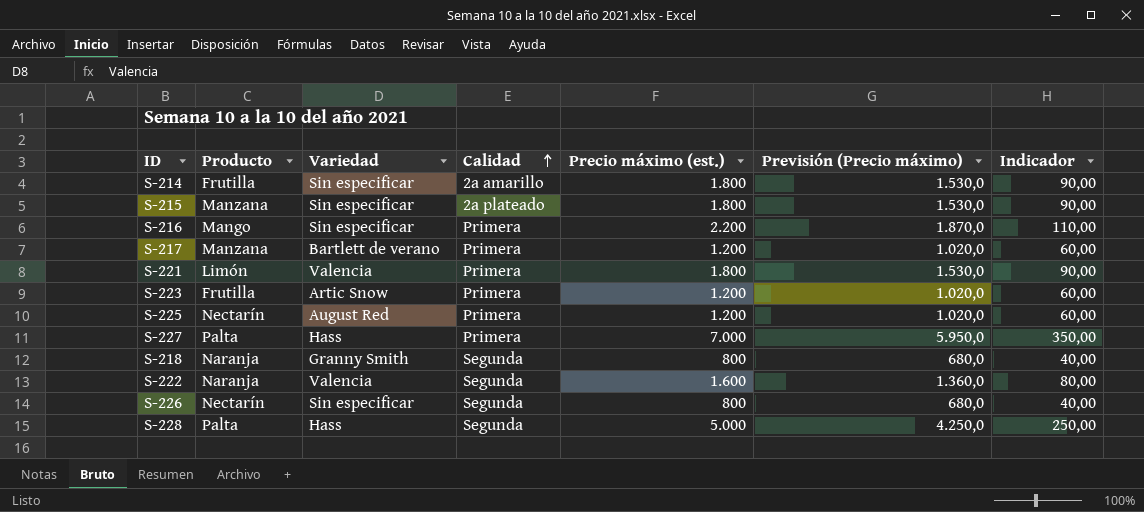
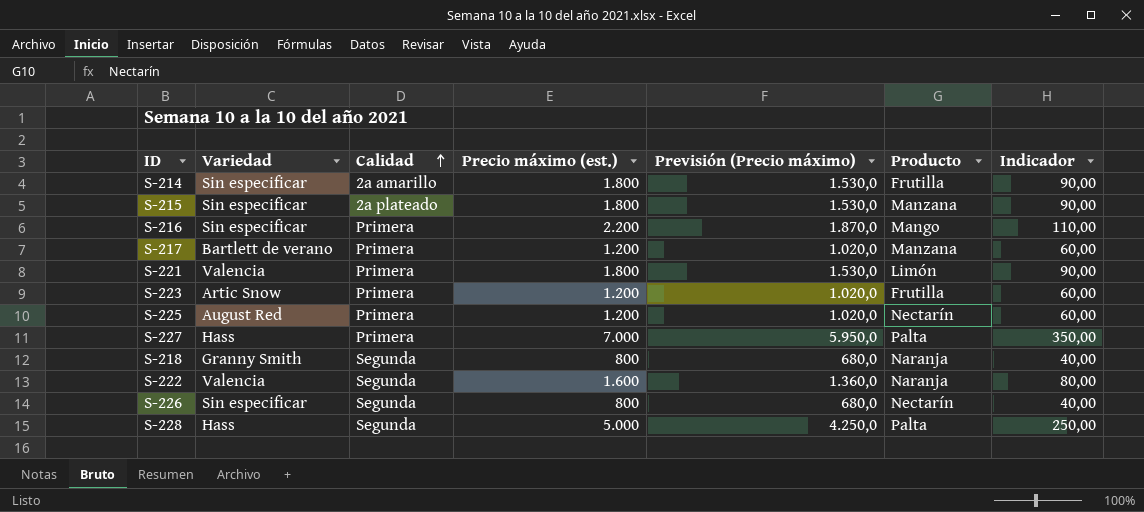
column Producto | position: 2 -> 6

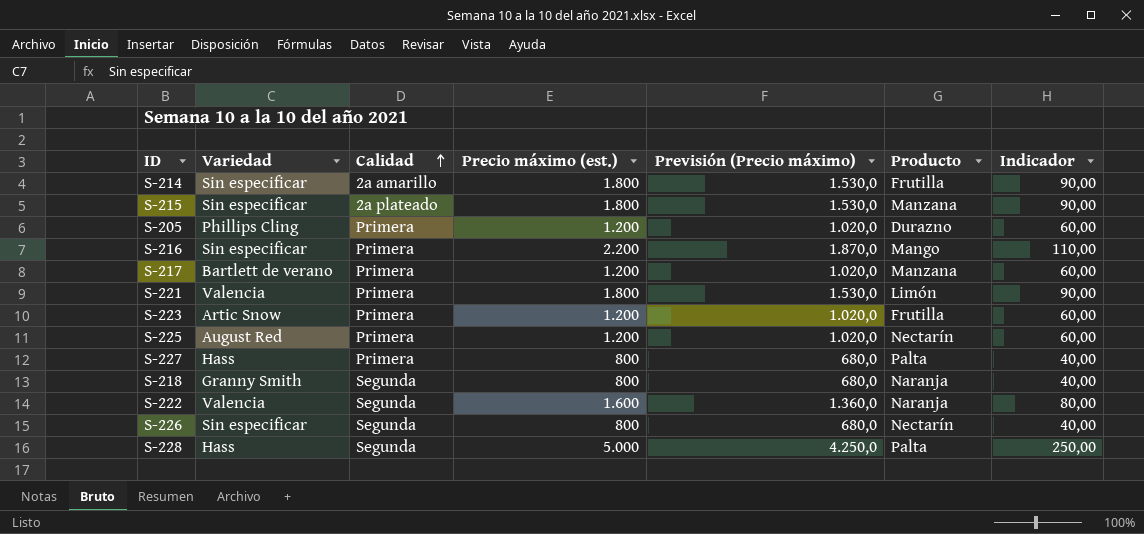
row S-205: none -> Phillips Cling | Primera | 1.200 | 1.020,0 | Durazno | 60,00
S-227 | Precio máximo (est.): 7.000 -> 800
S-227 | Previsión (Precio máximo): 5.950,0 -> 680,0
S-227 | Indicador: 350,00 -> 40,00

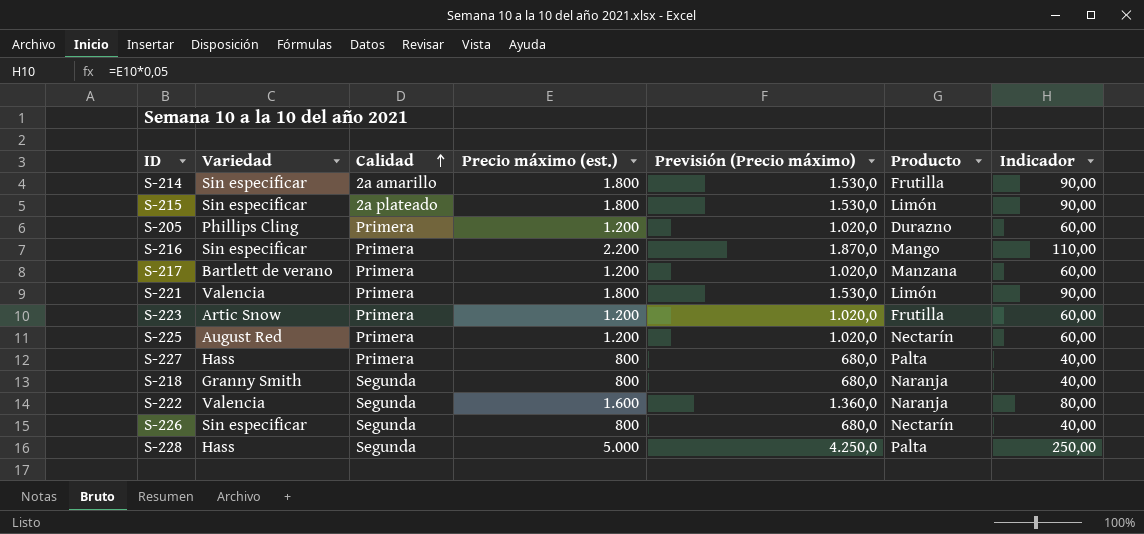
S-215 | Producto: Manzana -> Limón

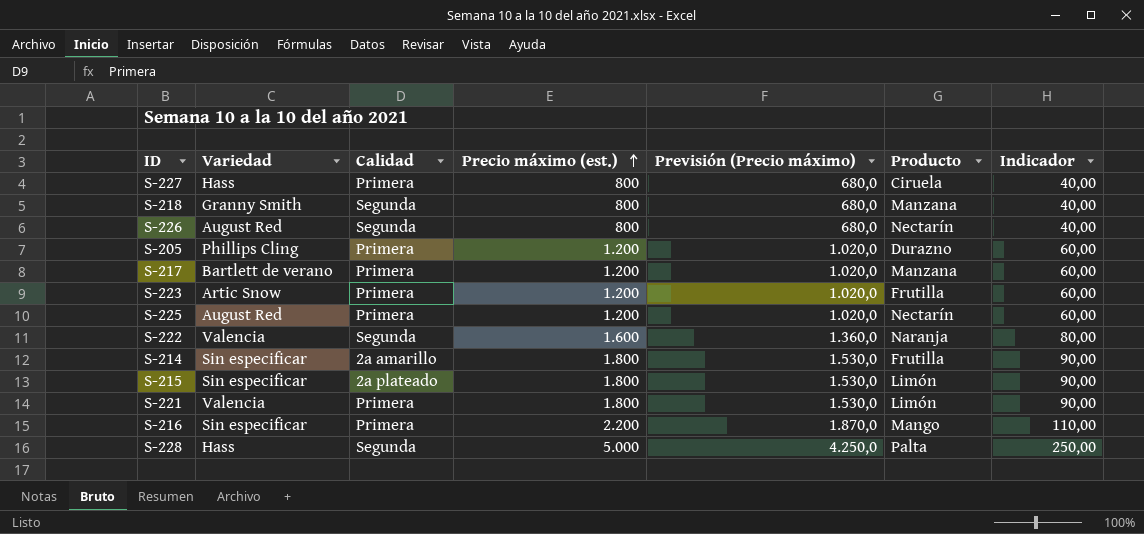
row order: Calidad ascending -> Precio máximo (est.) ascending
S-227 | Producto: Palta -> Ciruela
S-218 | Producto: Naranja -> Manzana
S-226 | Variedad: Sin especificar -> August Red

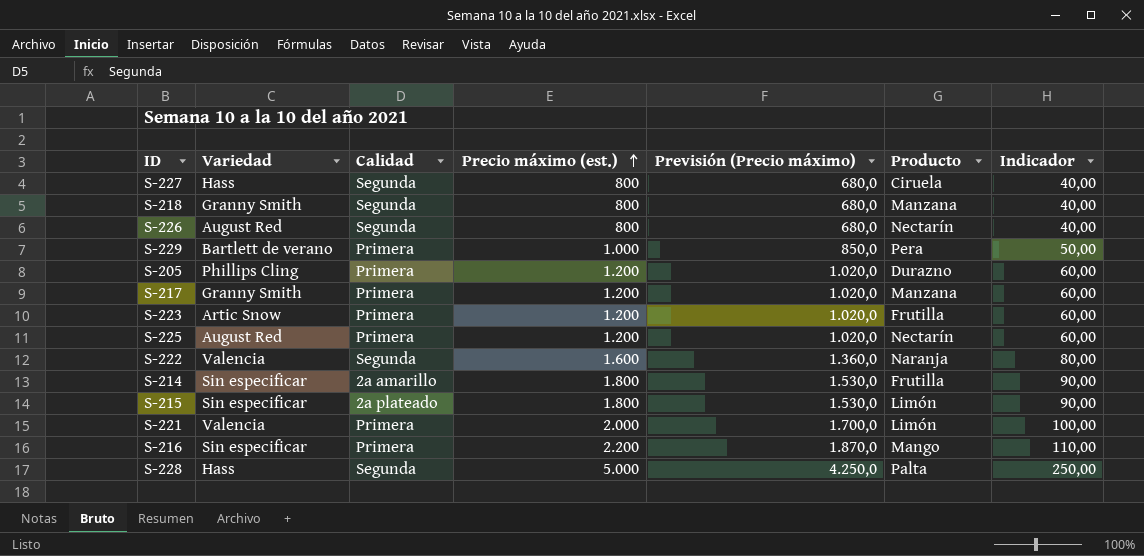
S-227 | Calidad: Primera -> Segunda
row S-229: none -> Bartlett de verano | Primera | 1.000 | 850,0 | Pera | 50,00
S-217 | Variedad: Bartlett de verano -> Granny Smith
S-221 | Precio máximo (est.): 1.800 -> 2.000
S-221 | Previsión (Precio máximo): 1.530,0 -> 1.700,0
S-221 | Indicador: 90,00 -> 100,00

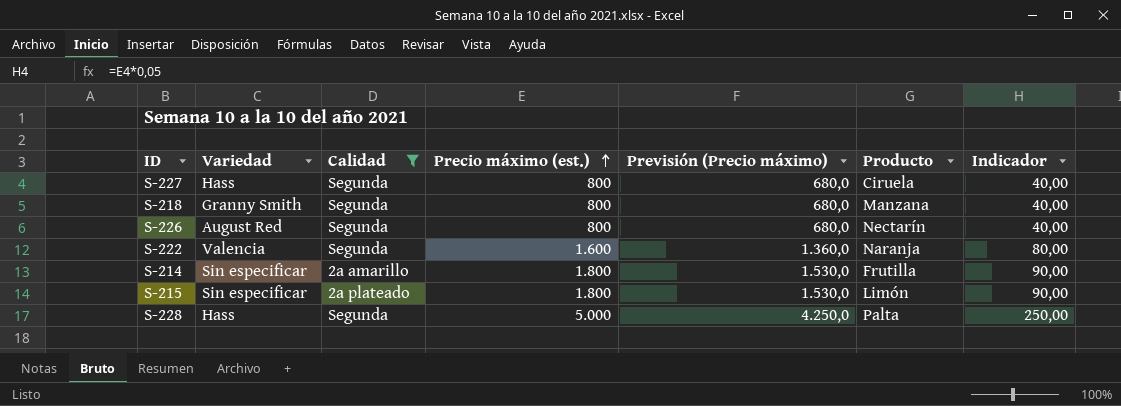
filter: none -> Calidad != Primera

